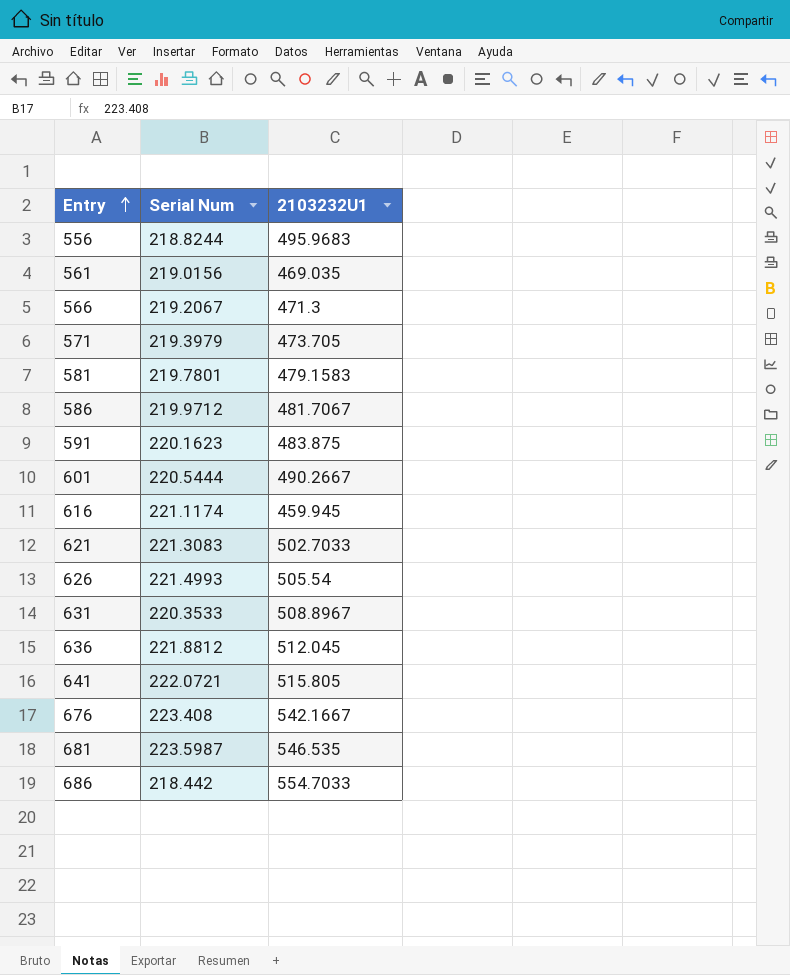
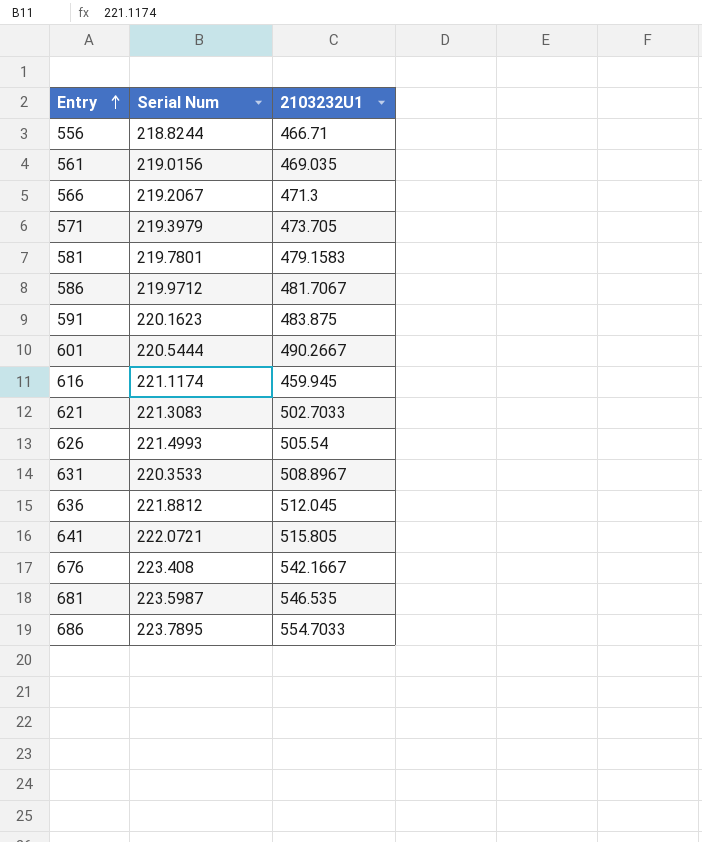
556 | 2103232U1: 495.9683 -> 466.71
686 | Serial Num: 218.442 -> 223.7895

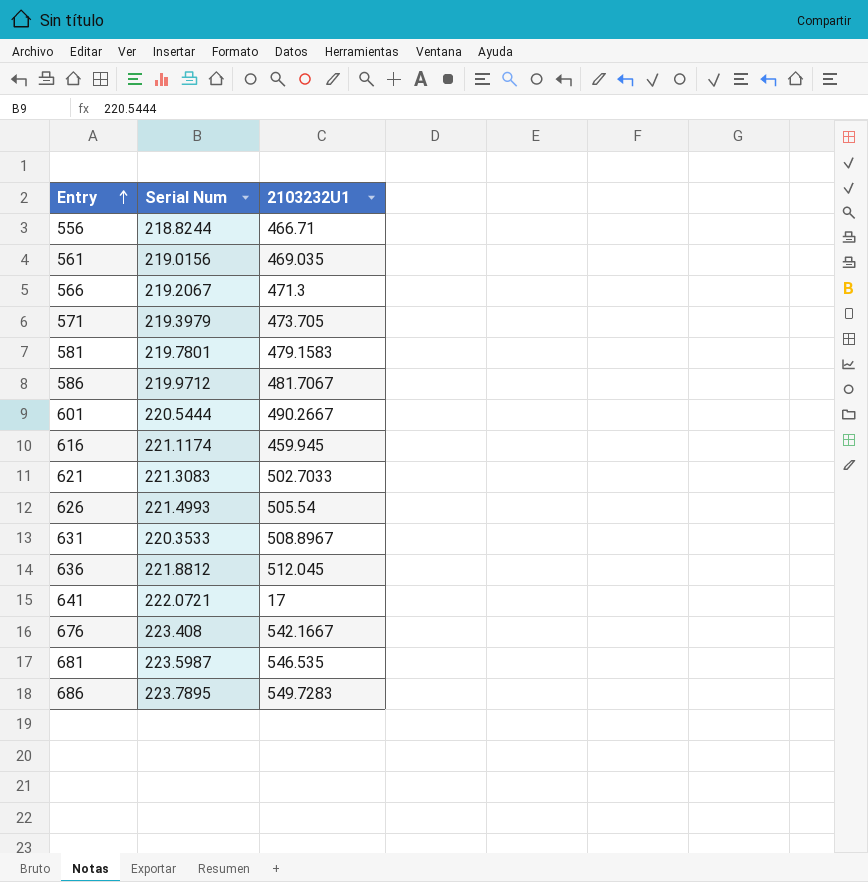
row 591: 220.1623 | 483.875 -> none
641 | 2103232U1: 515.805 -> 17
686 | 2103232U1: 554.7033 -> 549.7283

